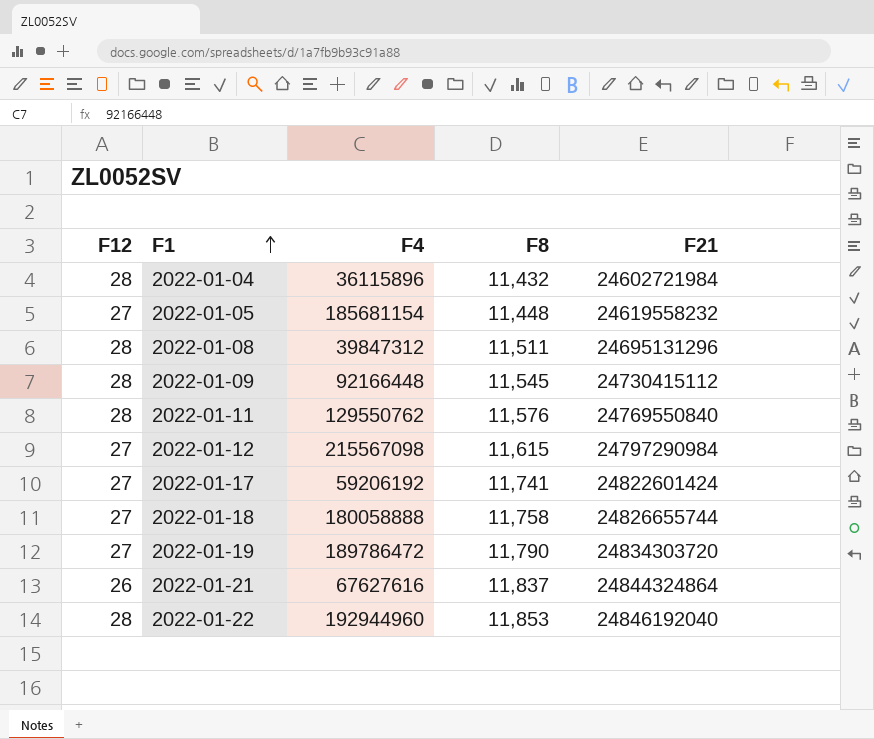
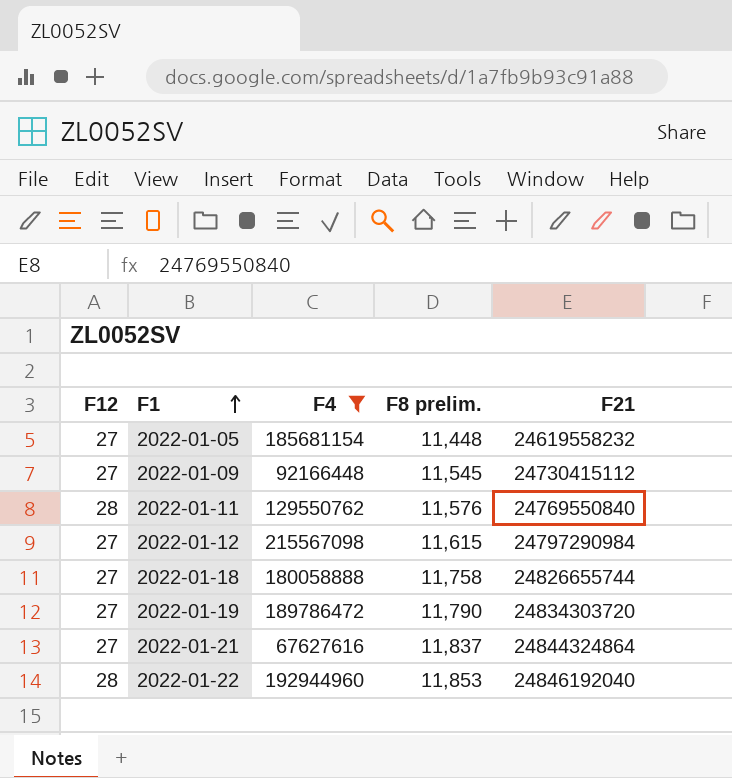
filter: none -> F4 >= 67627616
column name: F8 -> F8 prelim.
2022-01-09 | F12: 28 -> 27
2022-01-21 | F12: 26 -> 27

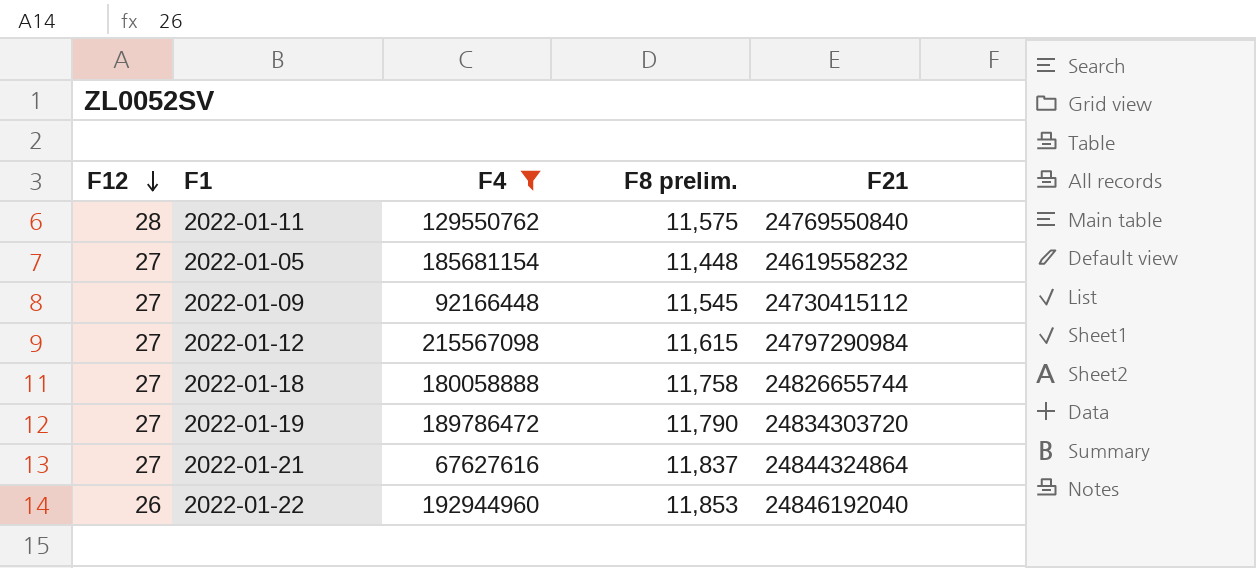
row order: F1 ascending -> F12 descending
2022-01-11 | F8 prelim.: 11,576 -> 11,575
2022-01-22 | F12: 28 -> 26

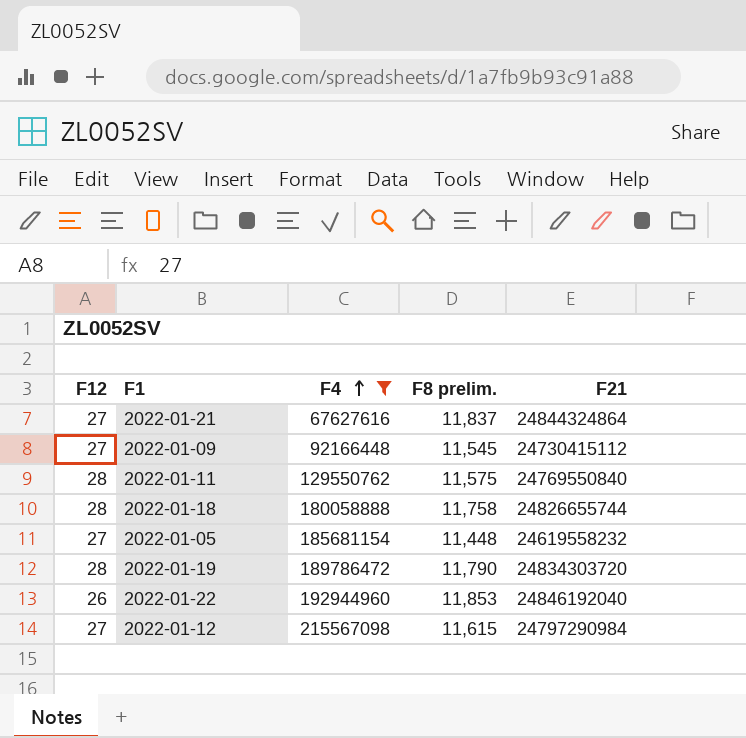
row order: F12 descending -> F4 ascending
2022-01-18 | F12: 27 -> 28
2022-01-19 | F12: 27 -> 28

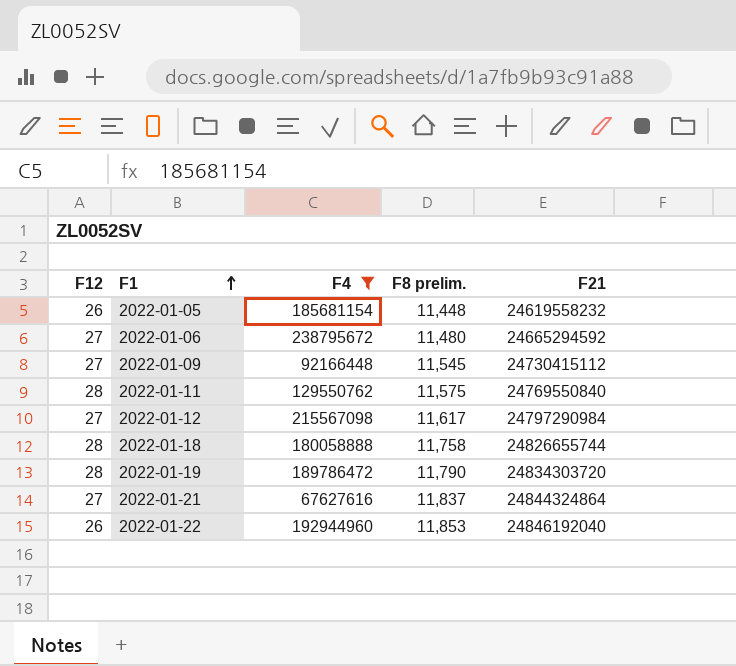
row order: F4 ascending -> F1 ascending
2022-01-05 | F12: 27 -> 26
row 2022-01-06: none -> 27 | 238795672 | 11,480 | 24665294592
2022-01-12 | F8 prelim.: 11,615 -> 11,617

